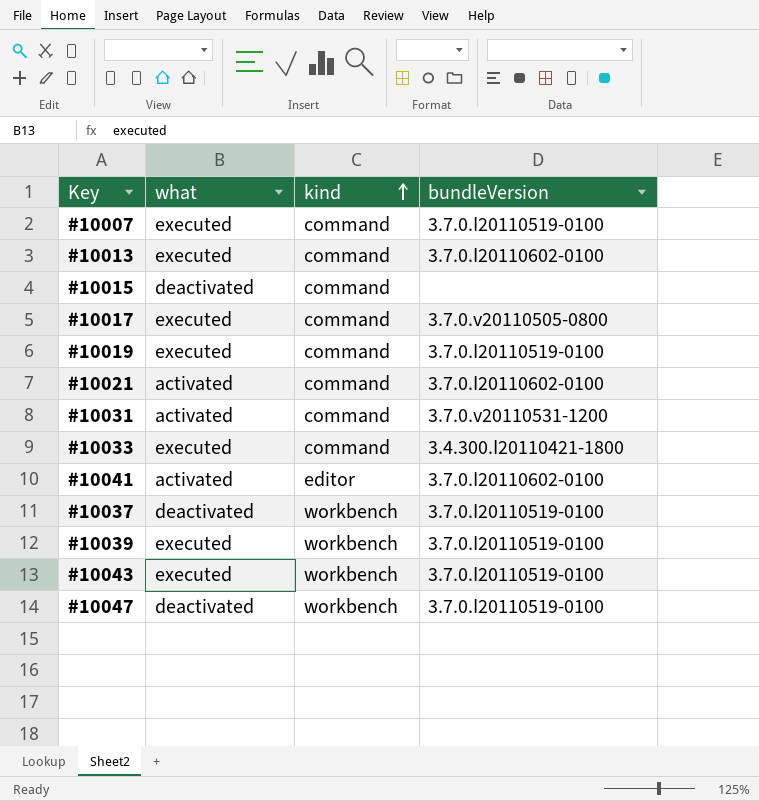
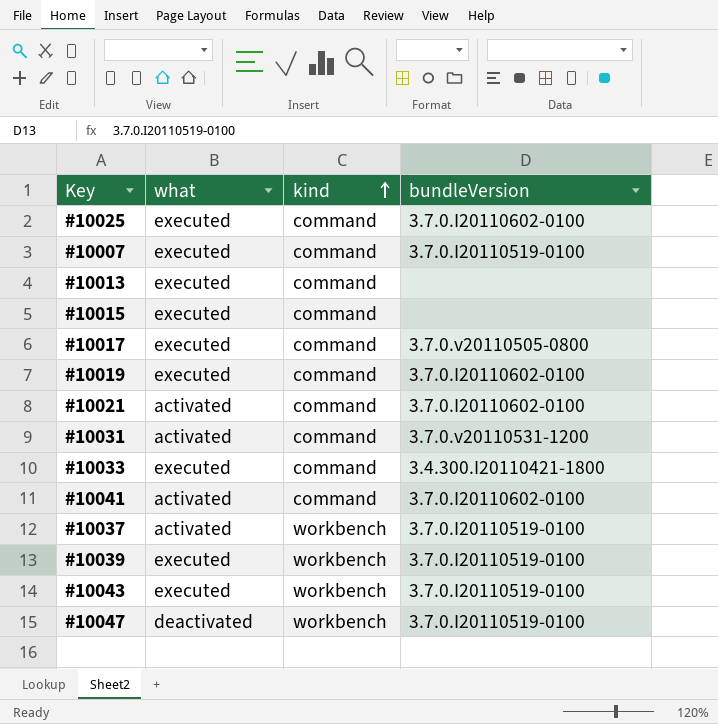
row #10025: none -> executed | command | 3.7.0.I20110602-0100
#10013 | bundleVersion: 3.7.0.I20110602-0100 -> none
#10015 | what: deactivated -> executed
#10019 | bundleVersion: 3.7.0.I20110519-0100 -> 3.7.0.I20110602-0100
#10041 | kind: editor -> command
#10037 | what: deactivated -> activated

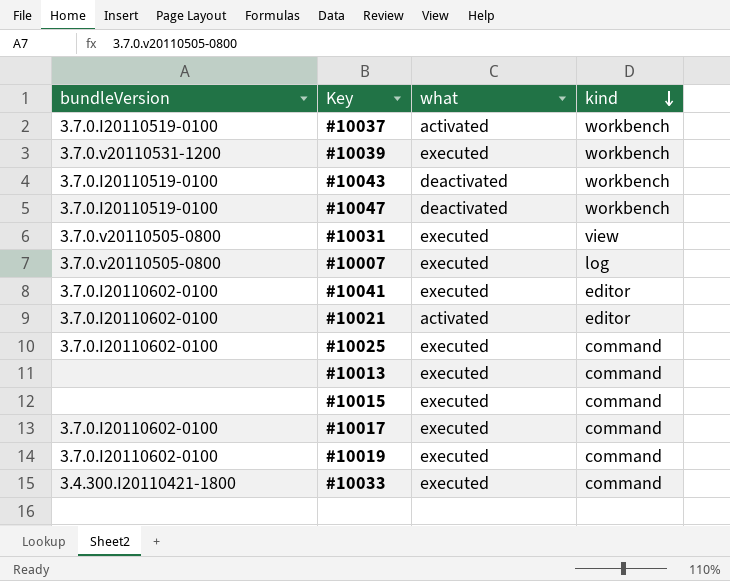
row order: kind ascending -> kind descending
column bundleVersion | position: 4 -> 1
#10039 | bundleVersion: 3.7.0.I20110519-0100 -> 3.7.0.v20110531-1200
#10043 | what: executed -> deactivated
#10031 | bundleVersion: 3.7.0.v20110531-1200 -> 3.7.0.v20110505-0800
#10031 | what: activated -> executed
#10031 | kind: command -> view
#10007 | bundleVersion: 3.7.0.I20110519-0100 -> 3.7.0.v20110505-0800
#10007 | kind: command -> log
#10041 | what: activated -> executed
#10041 | kind: command -> editor
#10021 | kind: command -> editor
#10017 | bundleVersion: 3.7.0.v20110505-0800 -> 3.7.0.I20110602-0100

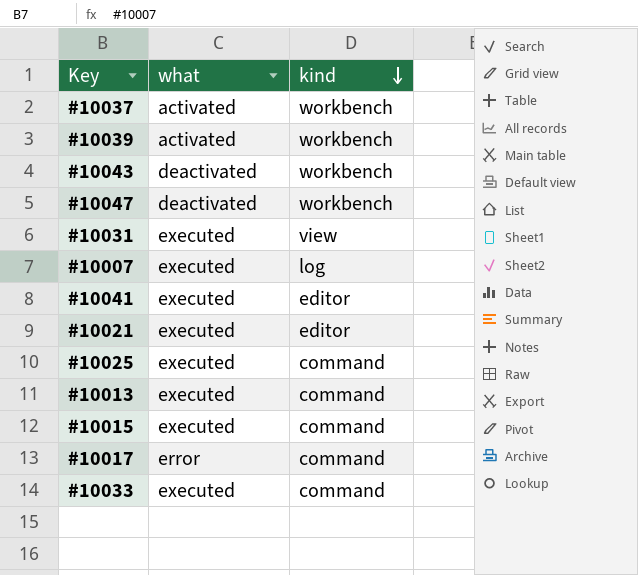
column bundleVersion | position: 1 -> none
row #10019: 3.7.0.I20110602-0100 | executed | command -> none
#10039 | what: executed -> activated
#10021 | what: activated -> executed
#10017 | what: executed -> error

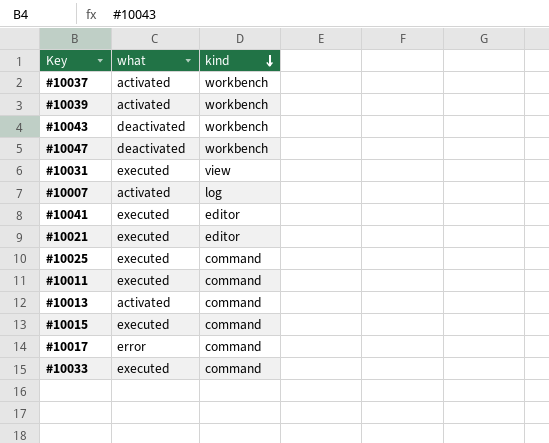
#10007 | what: executed -> activated
row #10011: none -> executed | command
#10013 | what: executed -> activated

